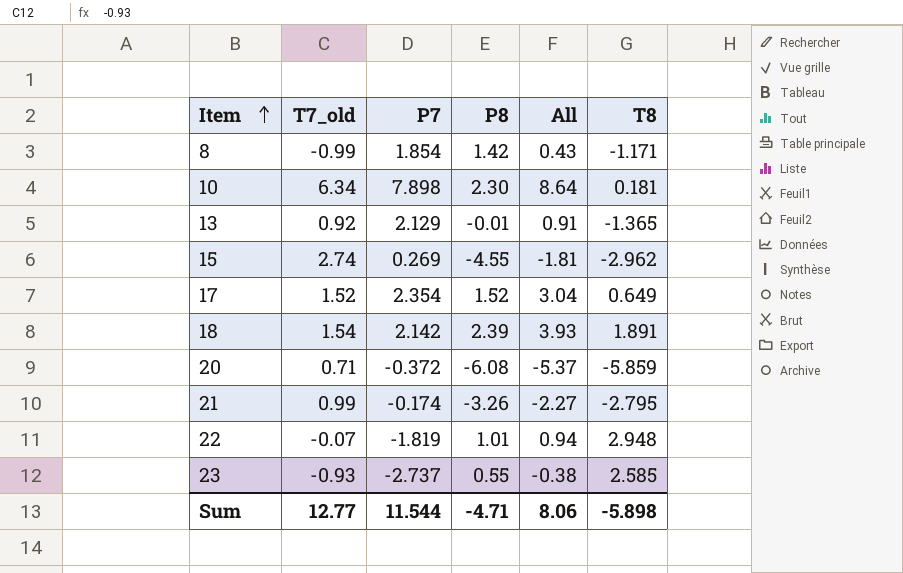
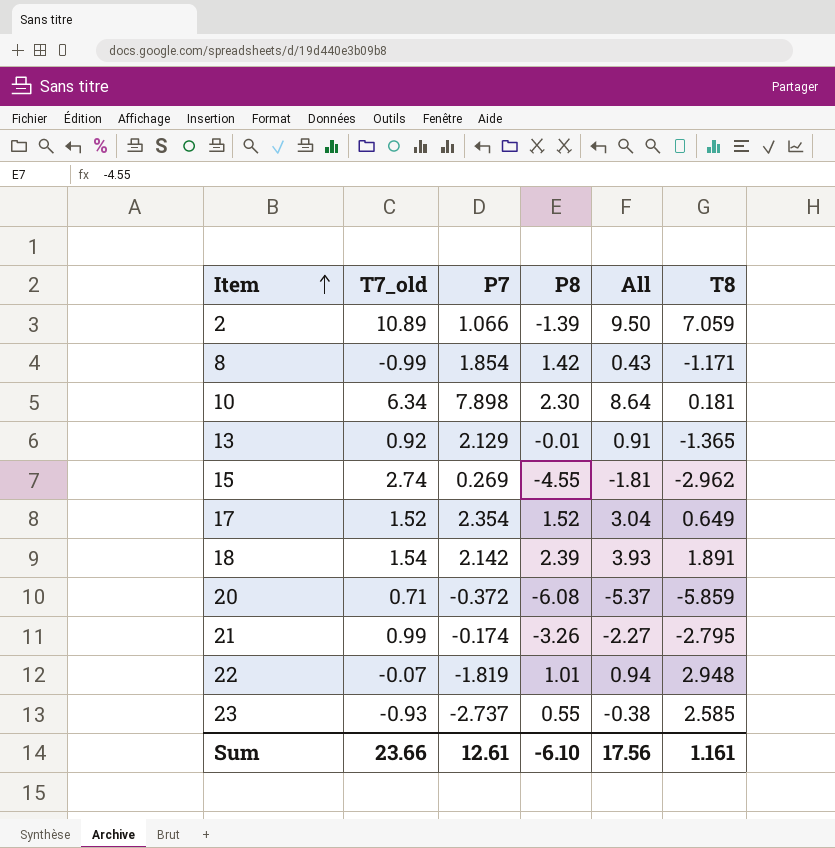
row 2: none -> 10.89 | 1.066 | -1.39 | 9.50 | 7.059
Sum | T7_old: 12.77 -> 23.66
Sum | P7: 11.544 -> 12.61
Sum | P8: -4.71 -> -6.10
Sum | All: 8.06 -> 17.56
Sum | T8: -5.898 -> 1.161

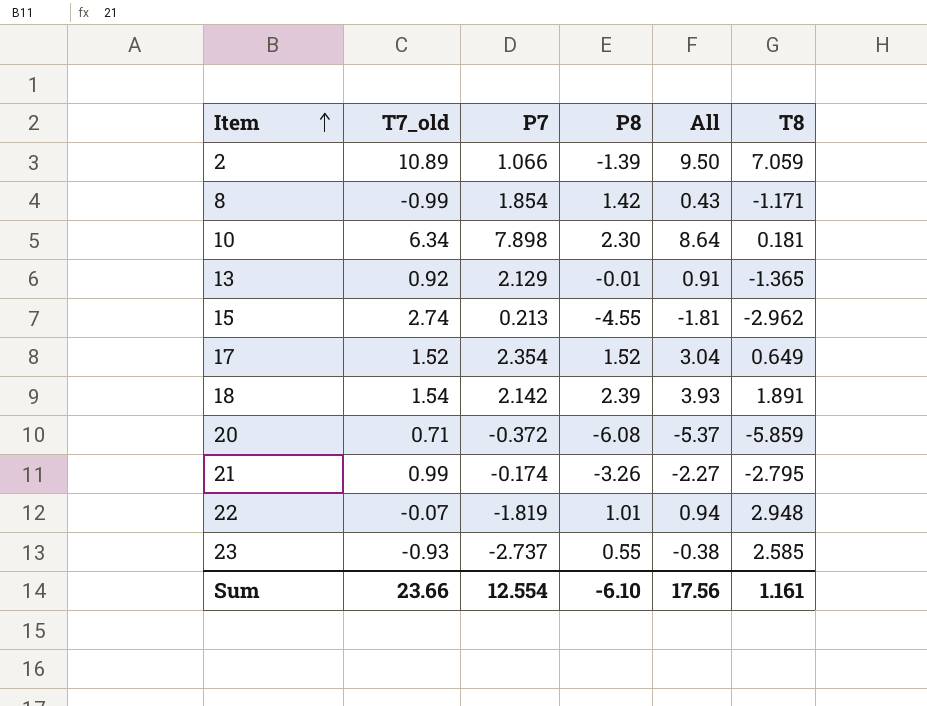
15 | P7: 0.269 -> 0.213
Sum | P7: 12.61 -> 12.554

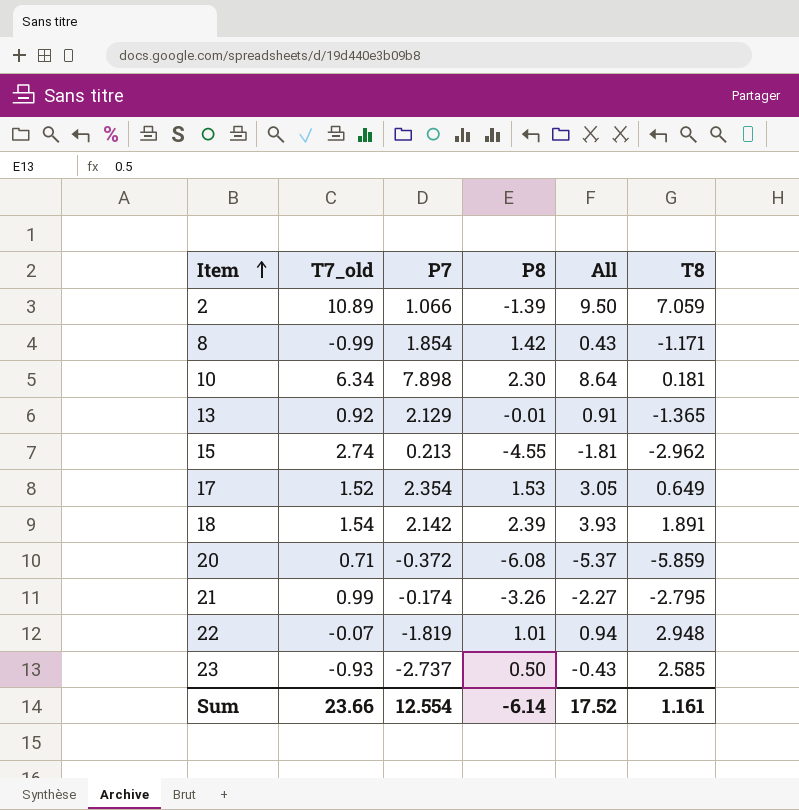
17 | P8: 1.52 -> 1.53
17 | All: 3.04 -> 3.05
23 | P8: 0.55 -> 0.50
23 | All: -0.38 -> -0.43
Sum | P8: -6.10 -> -6.14
Sum | All: 17.56 -> 17.52

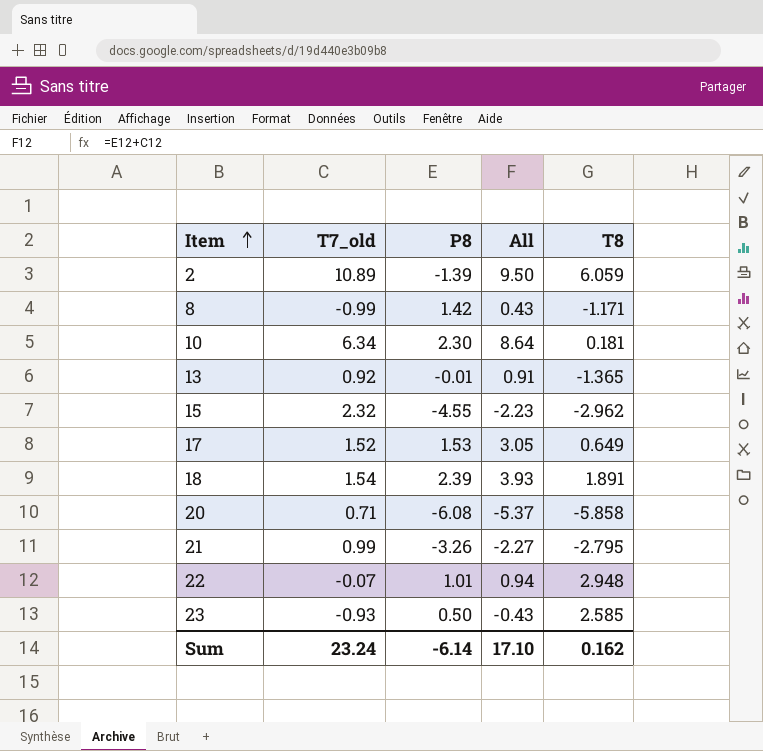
column P7 | position: 3 -> none
2 | T8: 7.059 -> 6.059
15 | T7_old: 2.74 -> 2.32
15 | All: -1.81 -> -2.23
20 | T8: -5.859 -> -5.858
Sum | T7_old: 23.66 -> 23.24
Sum | All: 17.52 -> 17.10
Sum | T8: 1.161 -> 0.162

